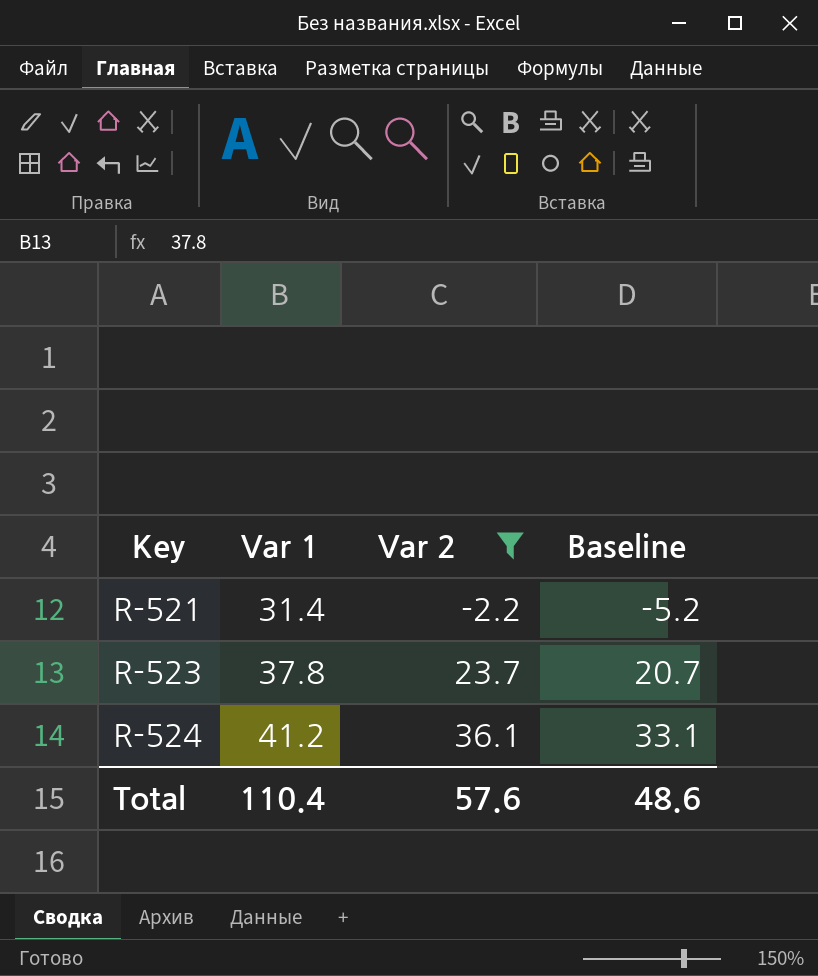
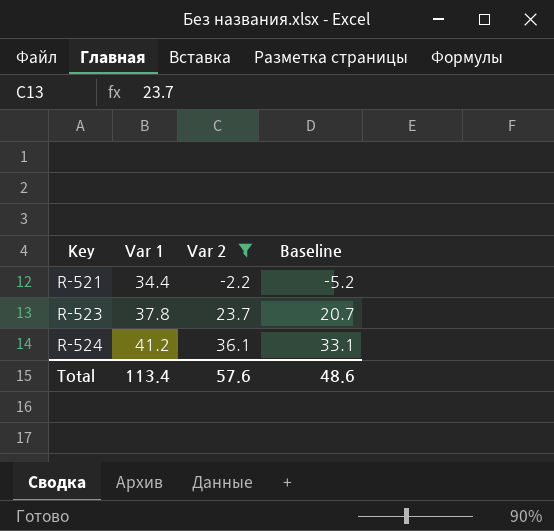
R-521 | Var 1: 31.4 -> 34.4
Total | Var 1: 110.4 -> 113.4

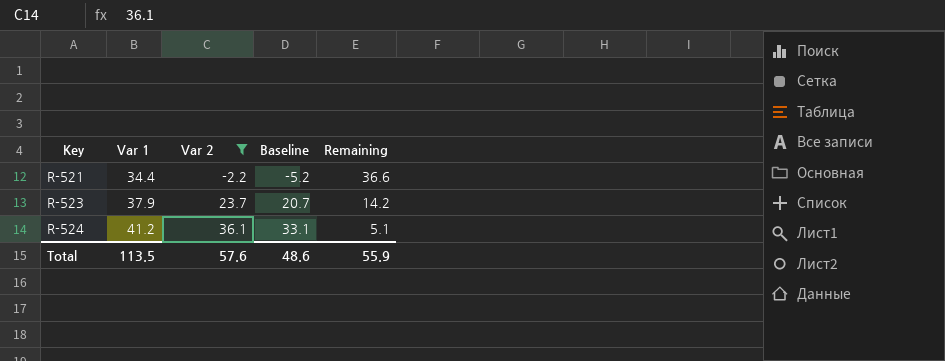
column Remaining | formula: none -> [Var 1] - [Var 2]
R-523 | Var 1: 37.8 -> 37.9
Total | Var 1: 113.4 -> 113.5

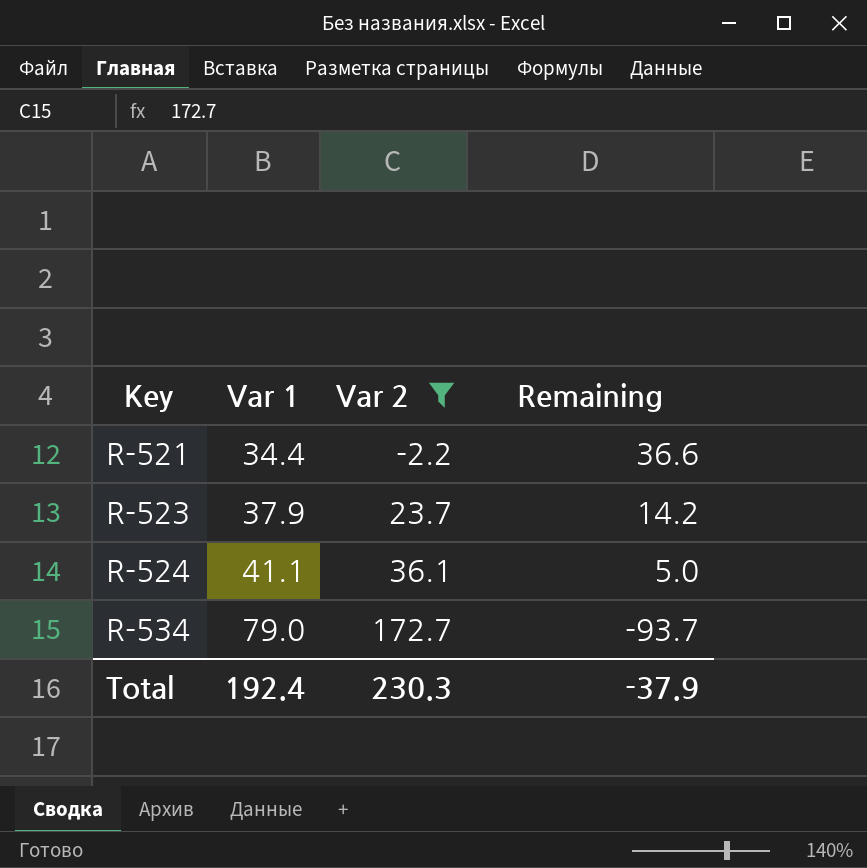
column Baseline | formula: [Var 2] - 3 -> none
R-524 | Var 1: 41.2 -> 41.1
R-524 | Remaining: 5.1 -> 5.0
row R-534: none -> 79.0 | 172.7 | -93.7
Total | Var 1: 113.5 -> 192.4
Total | Var 2: 57.6 -> 230.3
Total | Remaining: 55.9 -> -37.9

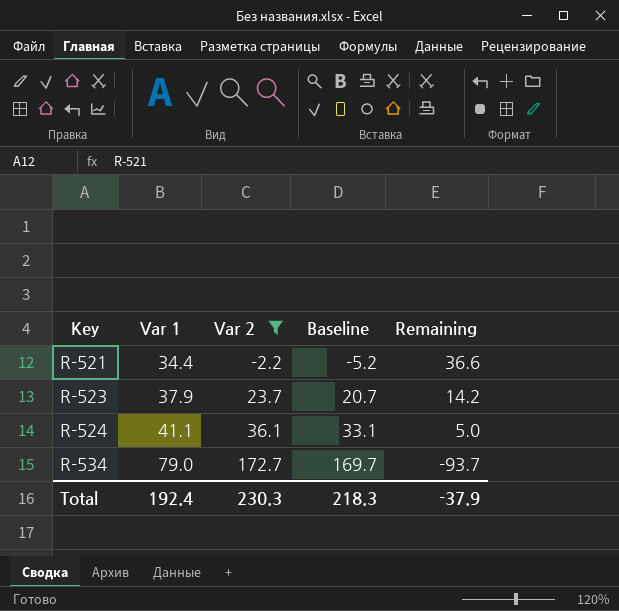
column Baseline | formula: none -> [Var 2] - 3

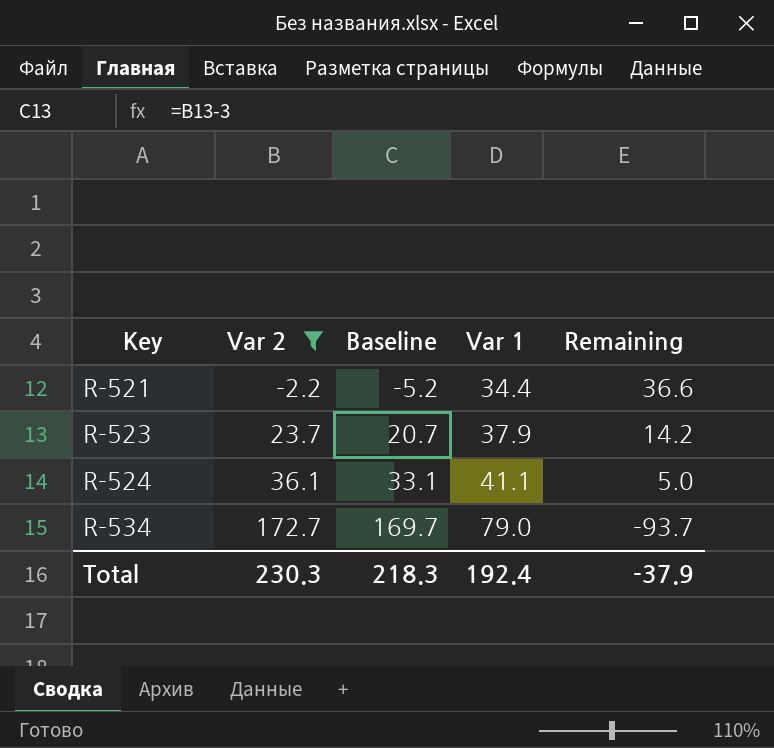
column Var 1 | position: 2 -> 4

